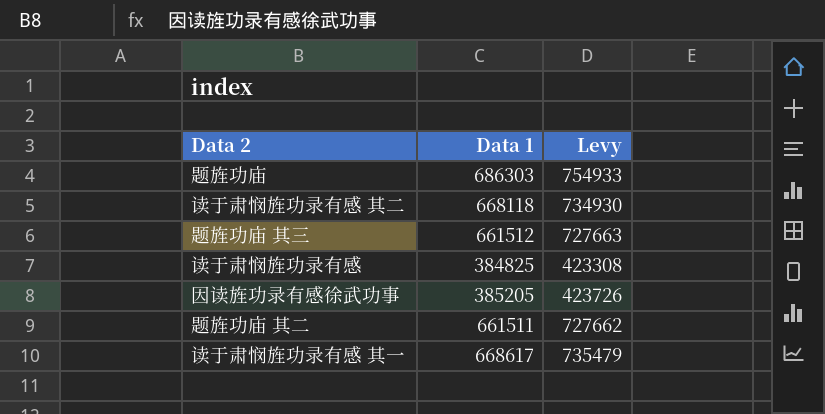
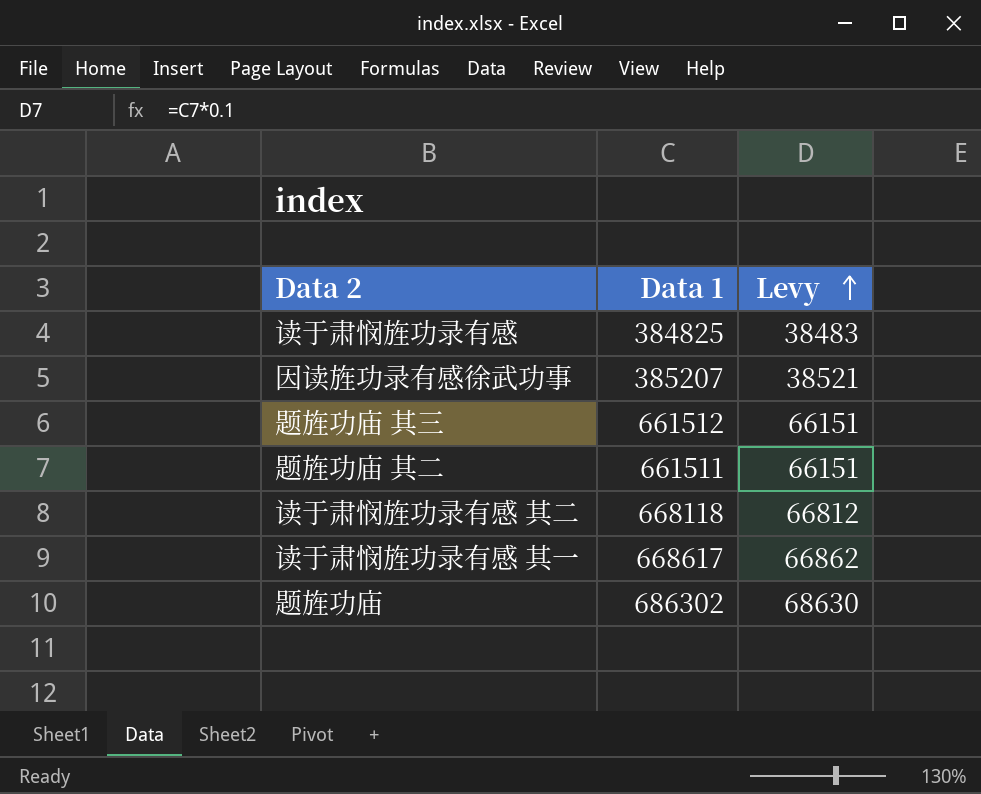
row order: none -> Levy ascending
column Levy | formula: [Data 1] * 1.1 -> [Data 1] * 0.1
因读旌功录有感徐武功事 | Data 1: 385205 -> 385207
题旌功庙 | Data 1: 686303 -> 686302

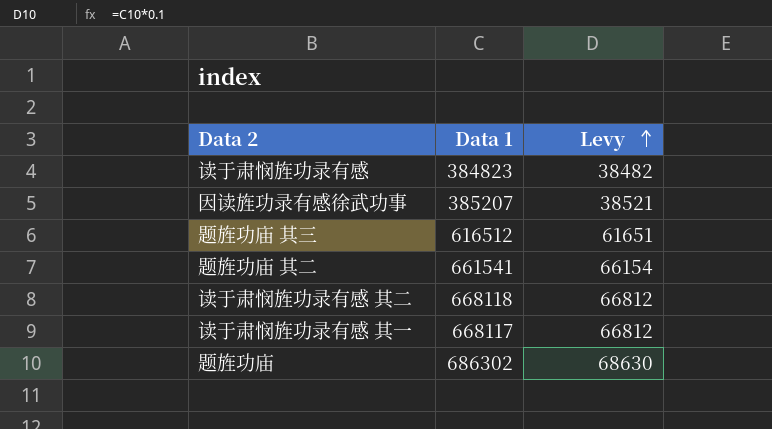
读于肃悯旌功录有感 | Data 1: 384825 -> 384823
读于肃悯旌功录有感 | Levy: 38483 -> 38482
题旌功庙 其三 | Data 1: 661512 -> 616512
题旌功庙 其三 | Levy: 66151 -> 61651
题旌功庙 其二 | Data 1: 661511 -> 661541
题旌功庙 其二 | Levy: 66151 -> 66154
读于肃悯旌功录有感 其一 | Data 1: 668617 -> 668117
读于肃悯旌功录有感 其一 | Levy: 66862 -> 66812

